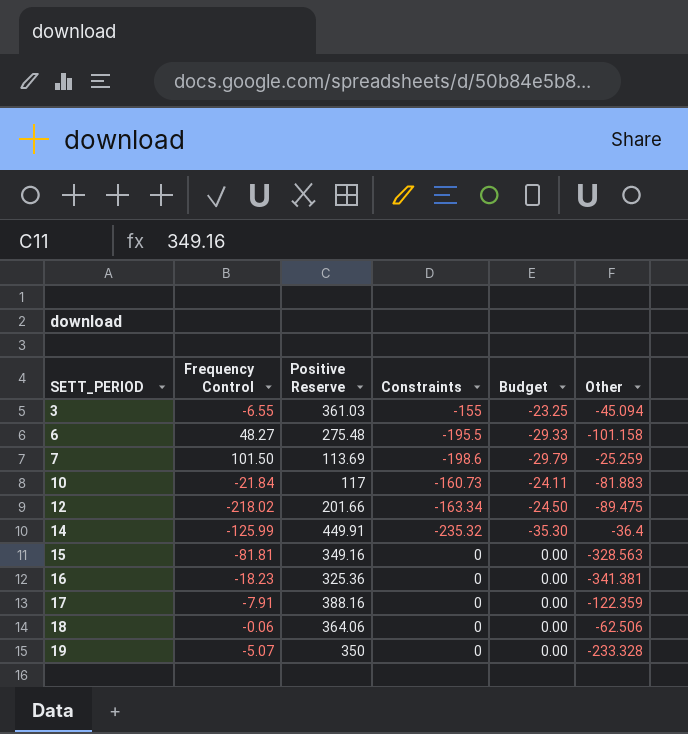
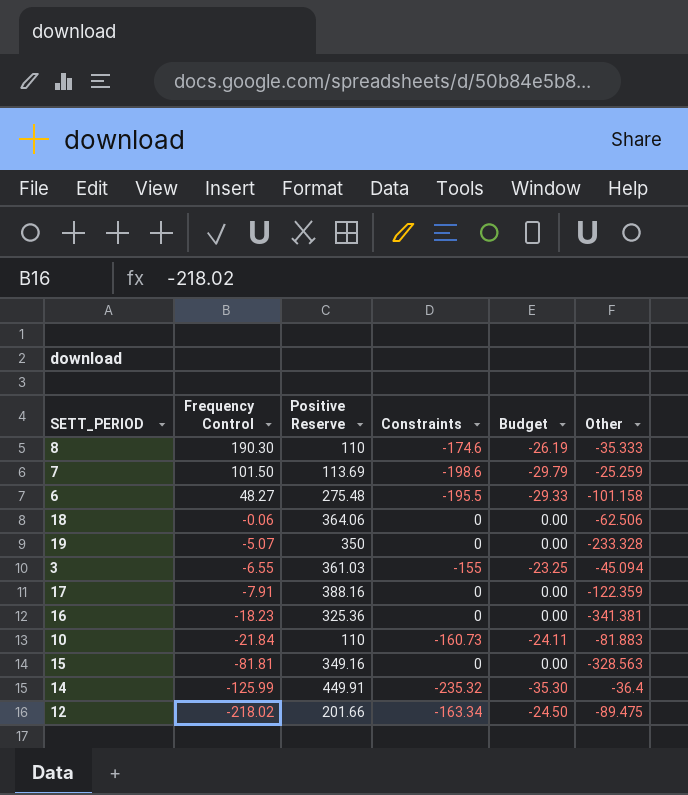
row order: SETT_PERIOD ascending -> Frequency Control descending
row 8: none -> 190.30 | 110 | -174.6 | -26.19 | -35.333
10 | Positive Reserve: 117 -> 110

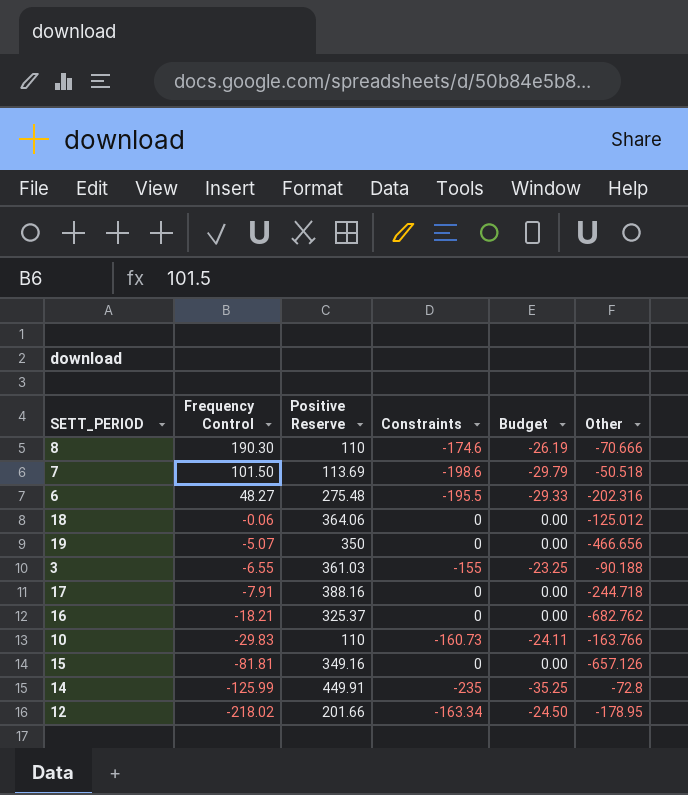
8 | Other: -35.333 -> -70.666
7 | Other: -25.259 -> -50.518
6 | Other: -101.158 -> -202.316
18 | Other: -62.506 -> -125.012
19 | Other: -233.328 -> -466.656
3 | Other: -45.094 -> -90.188
17 | Other: -122.359 -> -244.718
16 | Frequency Control: -18.23 -> -18.21
16 | Positive Reserve: 325.36 -> 325.37
16 | Other: -341.381 -> -682.762
10 | Frequency Control: -21.84 -> -29.83
10 | Other: -81.883 -> -163.766
15 | Other: -328.563 -> -657.126
14 | Constraints: -235.32 -> -235
14 | Budget: -35.30 -> -35.25
14 | Other: -36.4 -> -72.8
12 | Other: -89.475 -> -178.95

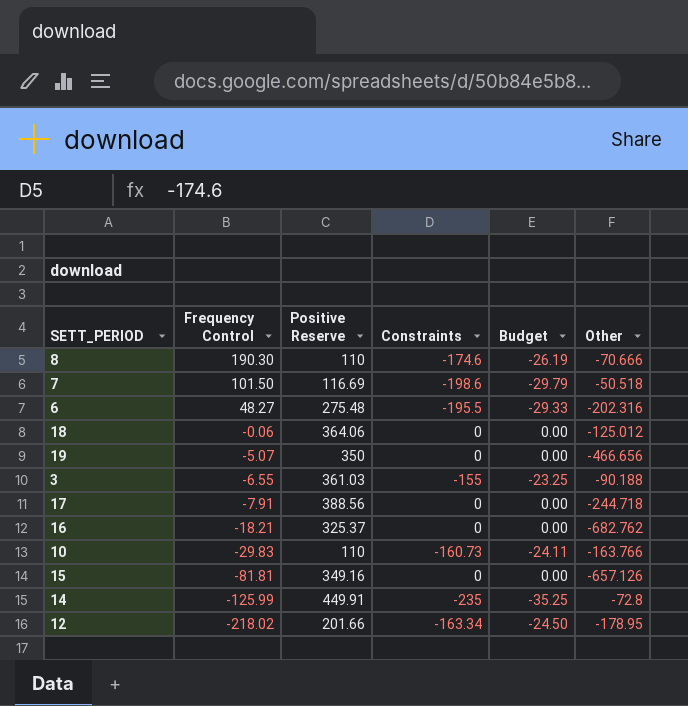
7 | Positive Reserve: 113.69 -> 116.69
17 | Positive Reserve: 388.16 -> 388.56

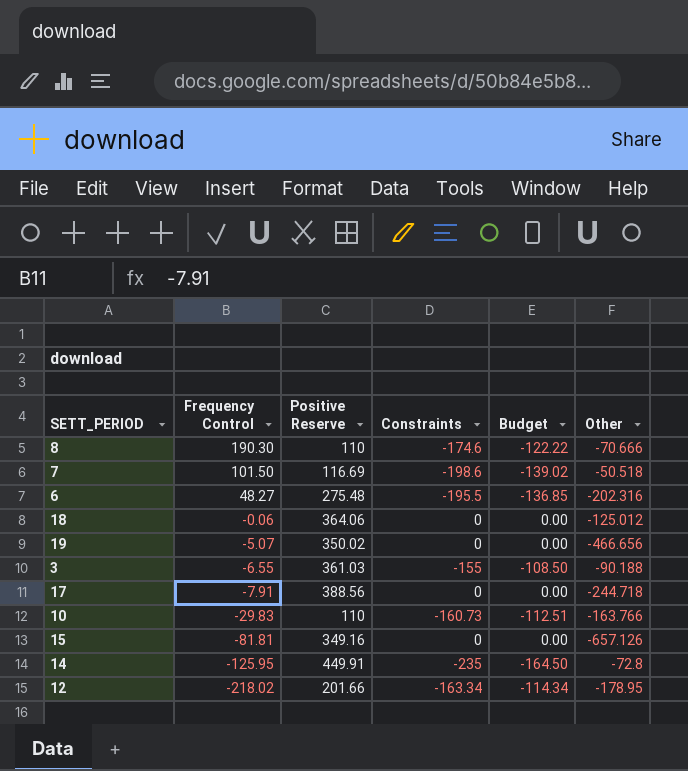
column Budget | formula: [Constraints] * 0.15 -> [Constraints] * 0.7
row 16: -18.21 | 325.37 | 0 | 0.00 | -682.762 -> none
19 | Positive Reserve: 350 -> 350.02
14 | Frequency Control: -125.99 -> -125.95

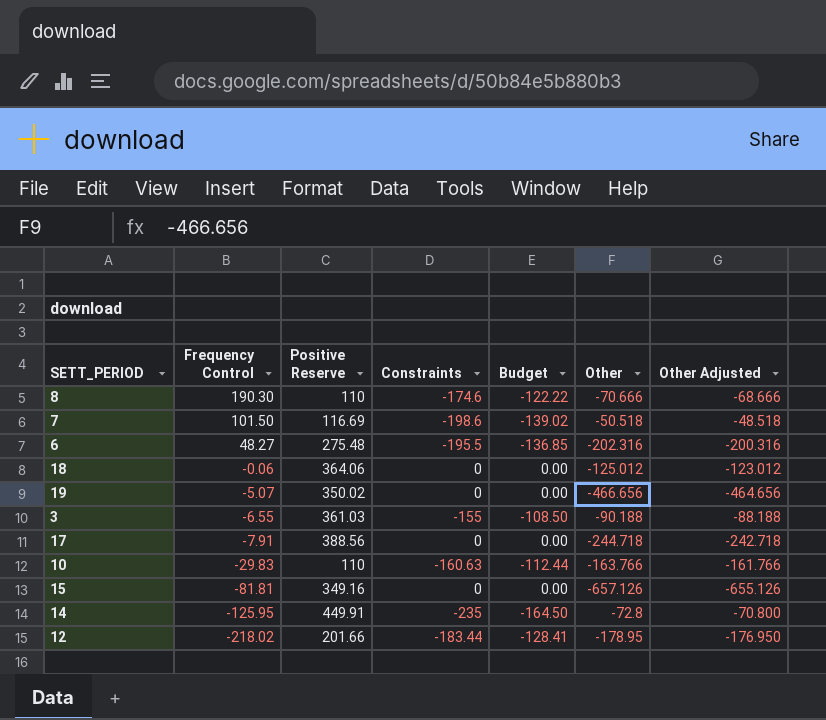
column Other Adjusted | formula: none -> [Other] + 2
10 | Constraints: -160.73 -> -160.63
10 | Budget: -112.51 -> -112.44
12 | Constraints: -163.34 -> -183.44
12 | Budget: -114.34 -> -128.41

